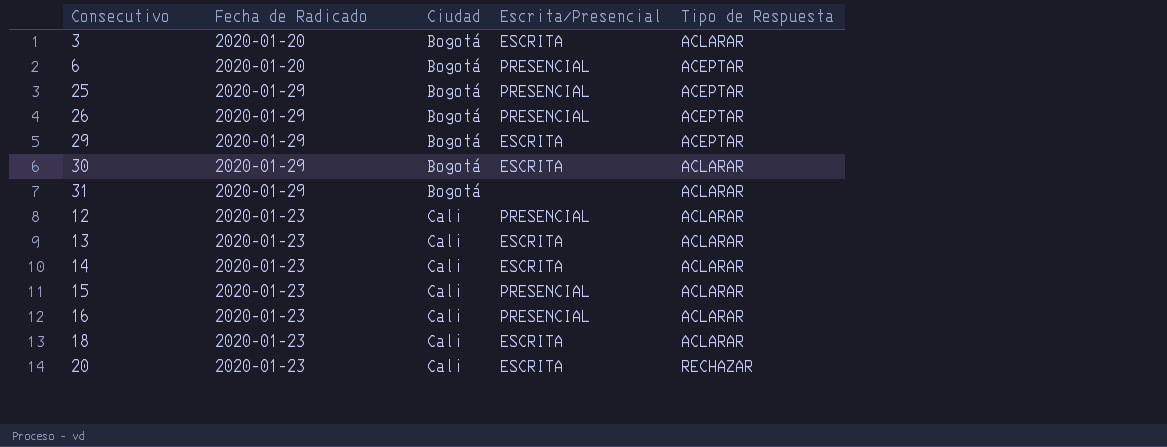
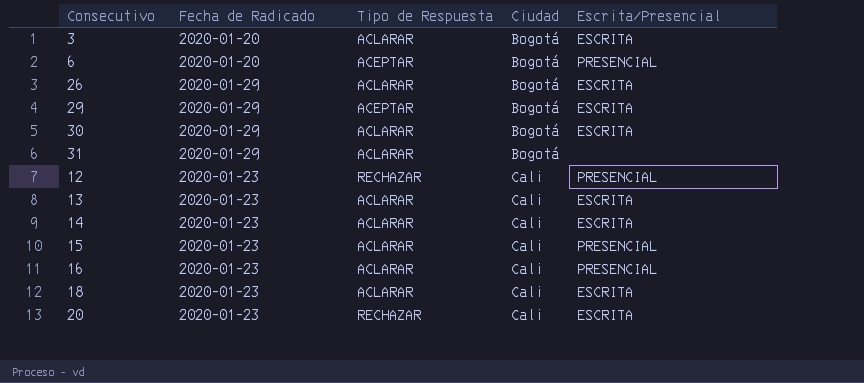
column Tipo de Respuesta | position: 5 -> 3
row 25: 2020-01-29 | Bogotá | PRESENCIAL | ACEPTAR -> none
26 | Tipo de Respuesta: ACEPTAR -> ACLARAR
26 | Escrita/Presencial: PRESENCIAL -> ESCRITA
12 | Tipo de Respuesta: ACLARAR -> RECHAZAR

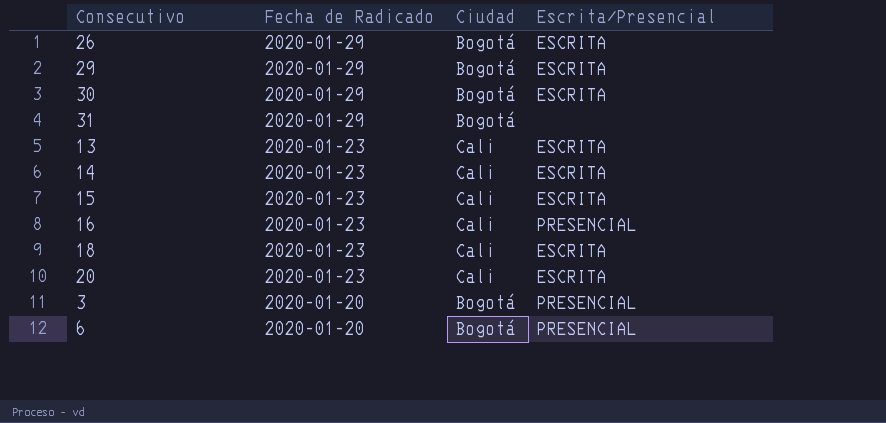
row order: Ciudad ascending -> Fecha de Radicado descending
column Tipo de Respuesta | position: 3 -> none
row 12: 2020-01-23 | RECHAZAR | Cali | PRESENCIAL -> none
15 | Escrita/Presencial: PRESENCIAL -> ESCRITA
3 | Escrita/Presencial: ESCRITA -> PRESENCIAL

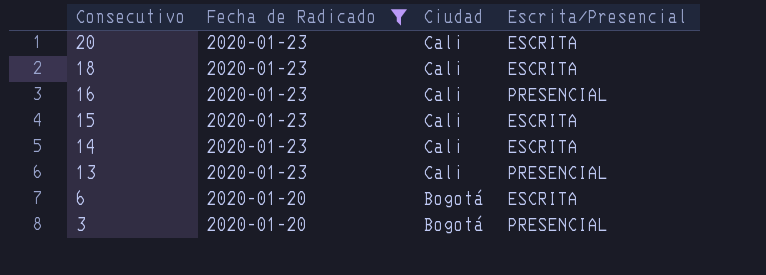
filter: none -> Fecha de Radicado != 2020-01-29
row order: Fecha de Radicado descending -> Consecutivo descending
13 | Escrita/Presencial: ESCRITA -> PRESENCIAL
6 | Escrita/Presencial: PRESENCIAL -> ESCRITA

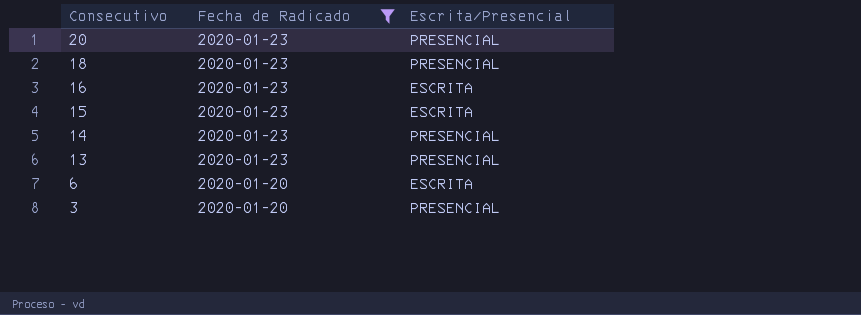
column Ciudad | position: 3 -> none
20 | Escrita/Presencial: ESCRITA -> PRESENCIAL
18 | Escrita/Presencial: ESCRITA -> PRESENCIAL
16 | Escrita/Presencial: PRESENCIAL -> ESCRITA
14 | Escrita/Presencial: ESCRITA -> PRESENCIAL

